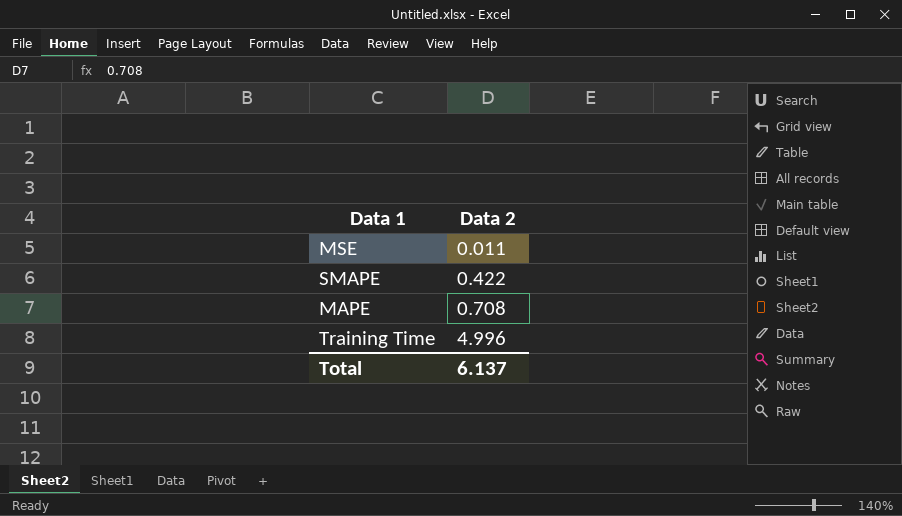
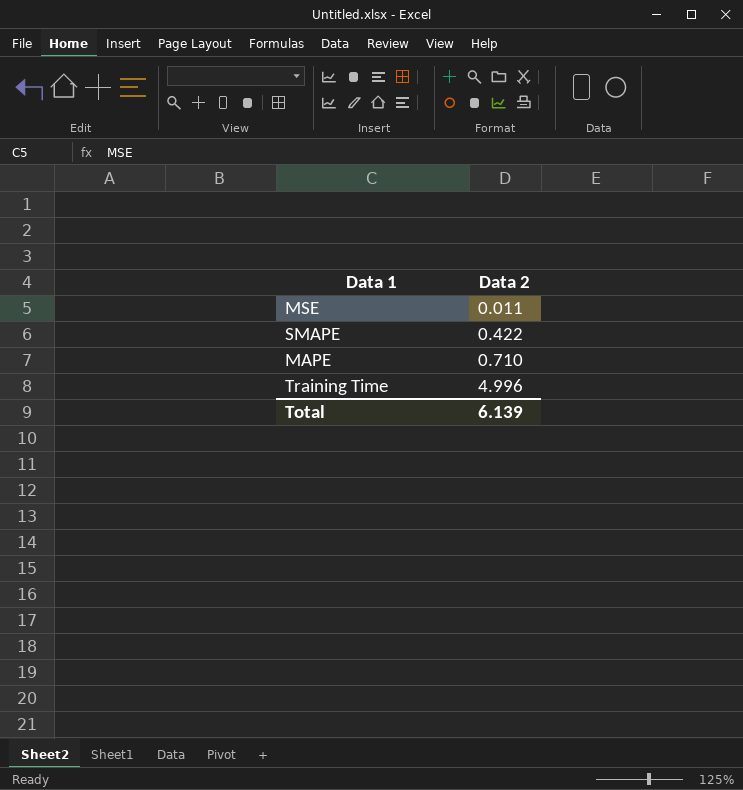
MAPE | Data 2: 0.708 -> 0.710
Total | Data 2: 6.137 -> 6.139

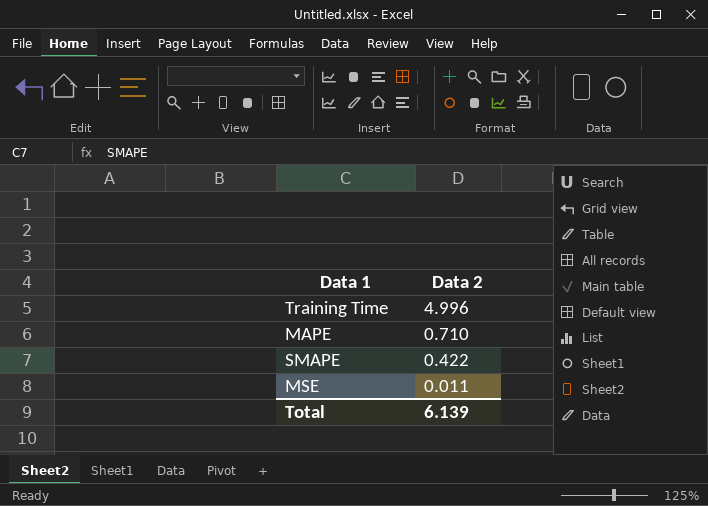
row order: Data 2 ascending -> Data 2 descending

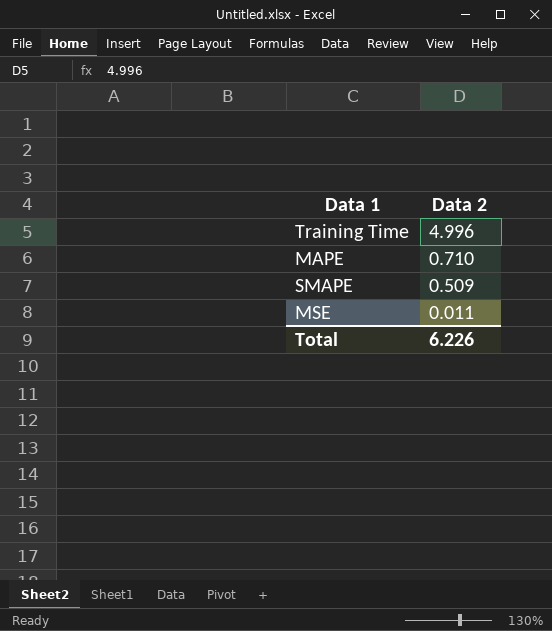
SMAPE | Data 2: 0.422 -> 0.509
Total | Data 2: 6.139 -> 6.226

